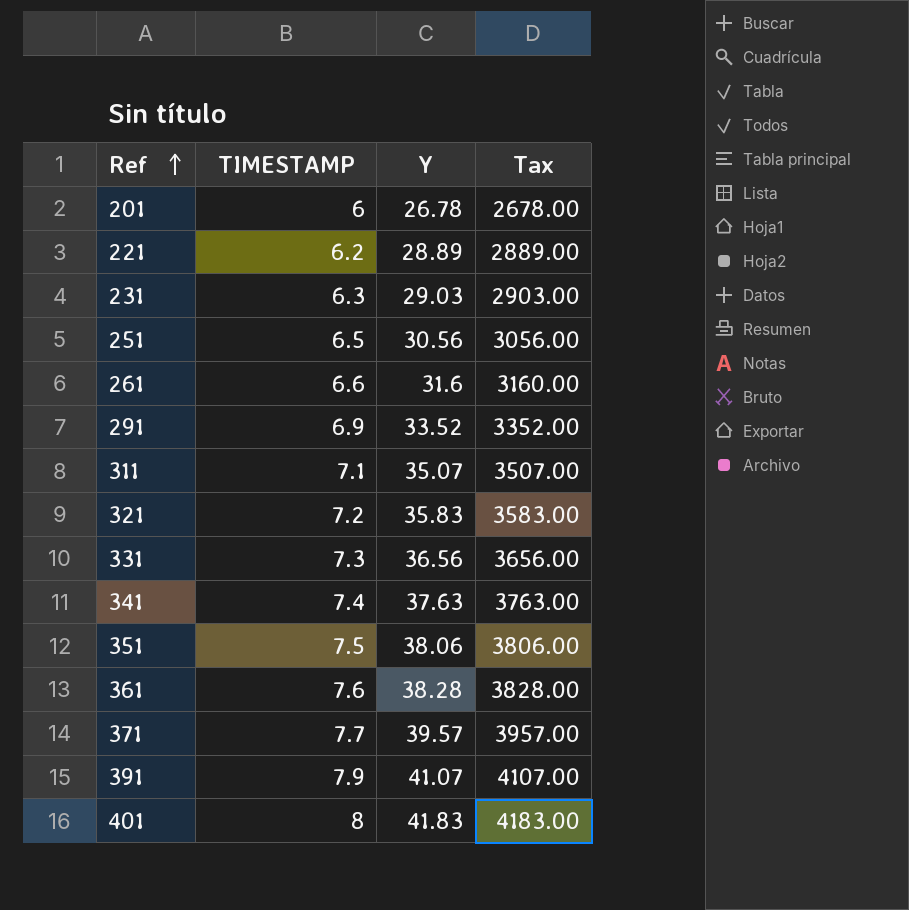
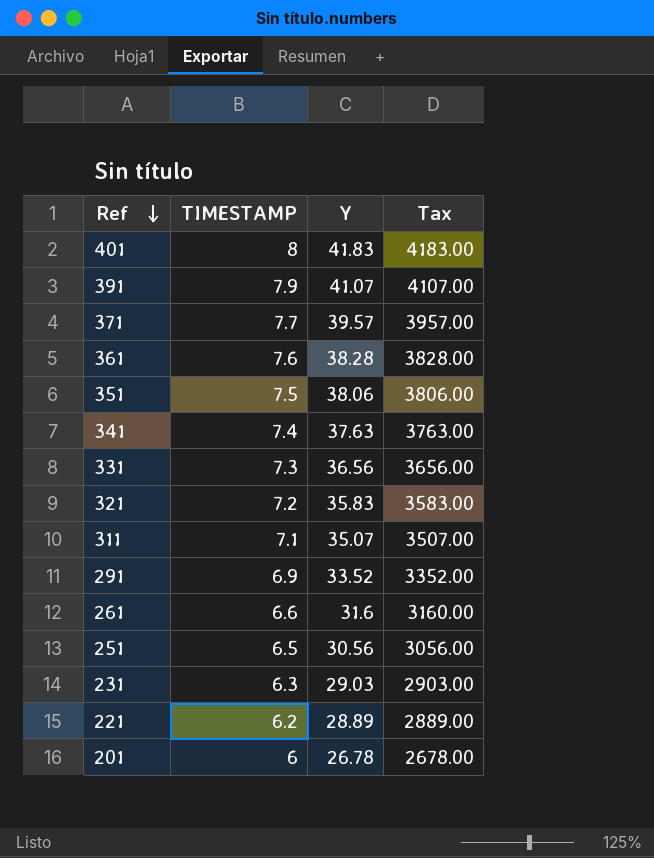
row order: Ref ascending -> Ref descending

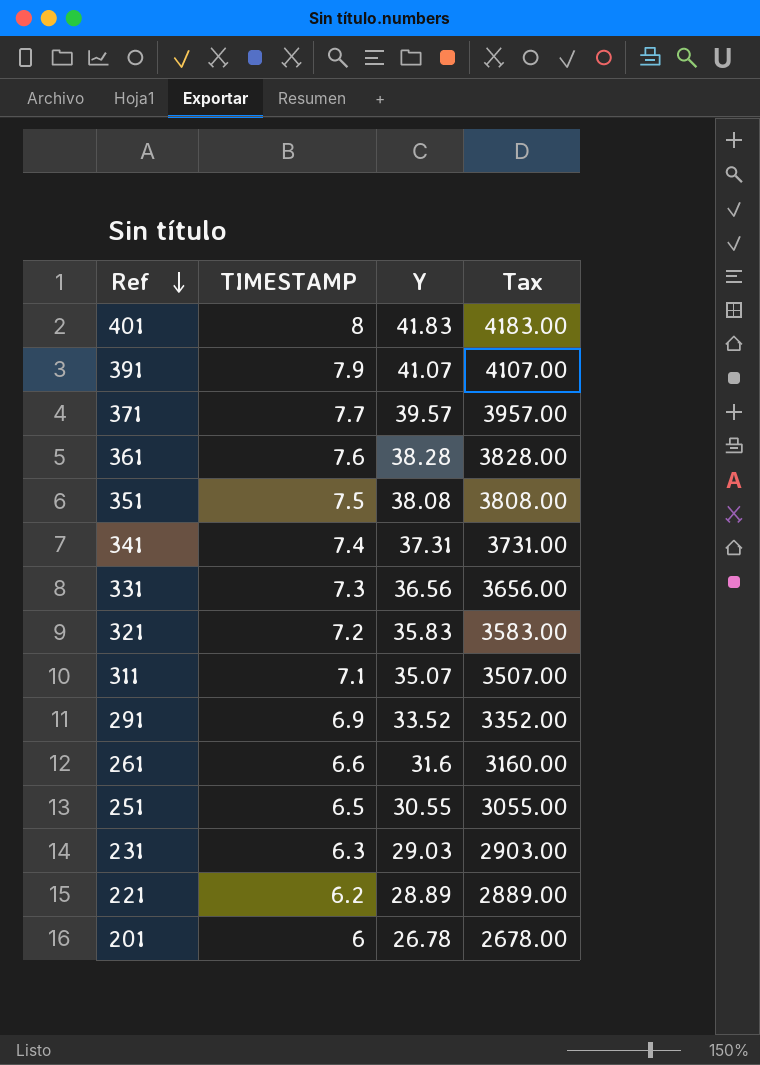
351 | Y: 38.06 -> 38.08
351 | Tax: 3806.00 -> 3808.00
341 | Y: 37.63 -> 37.31
341 | Tax: 3763.00 -> 3731.00
251 | Y: 30.56 -> 30.55
251 | Tax: 3056.00 -> 3055.00

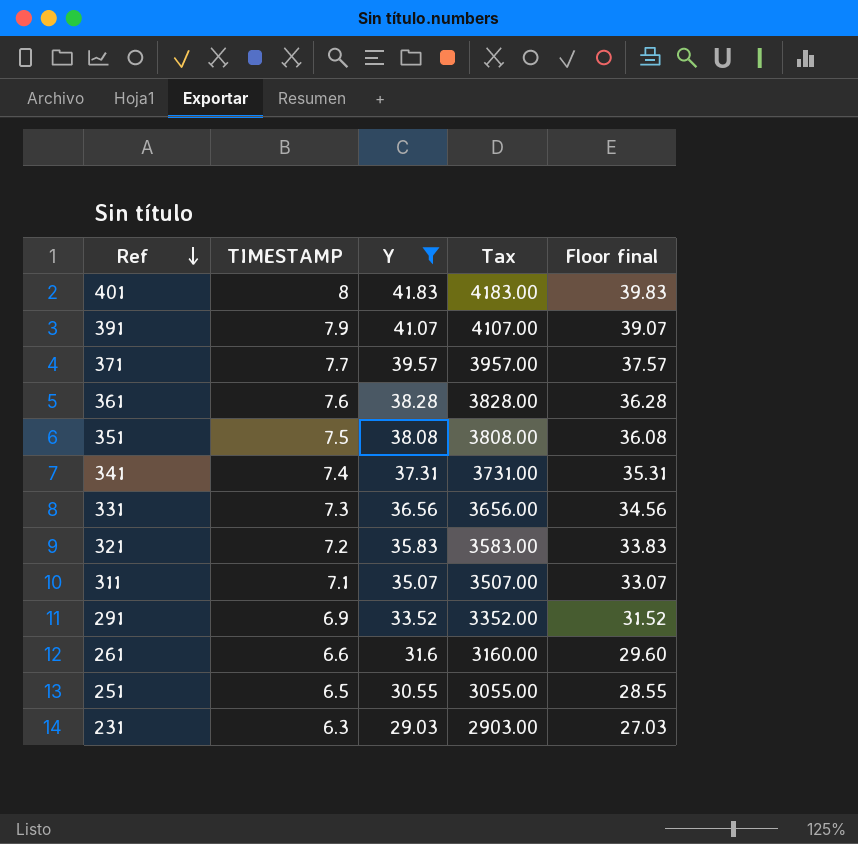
filter: none -> Y >= 29.03
column Floor final | formula: none -> [Y] - 2

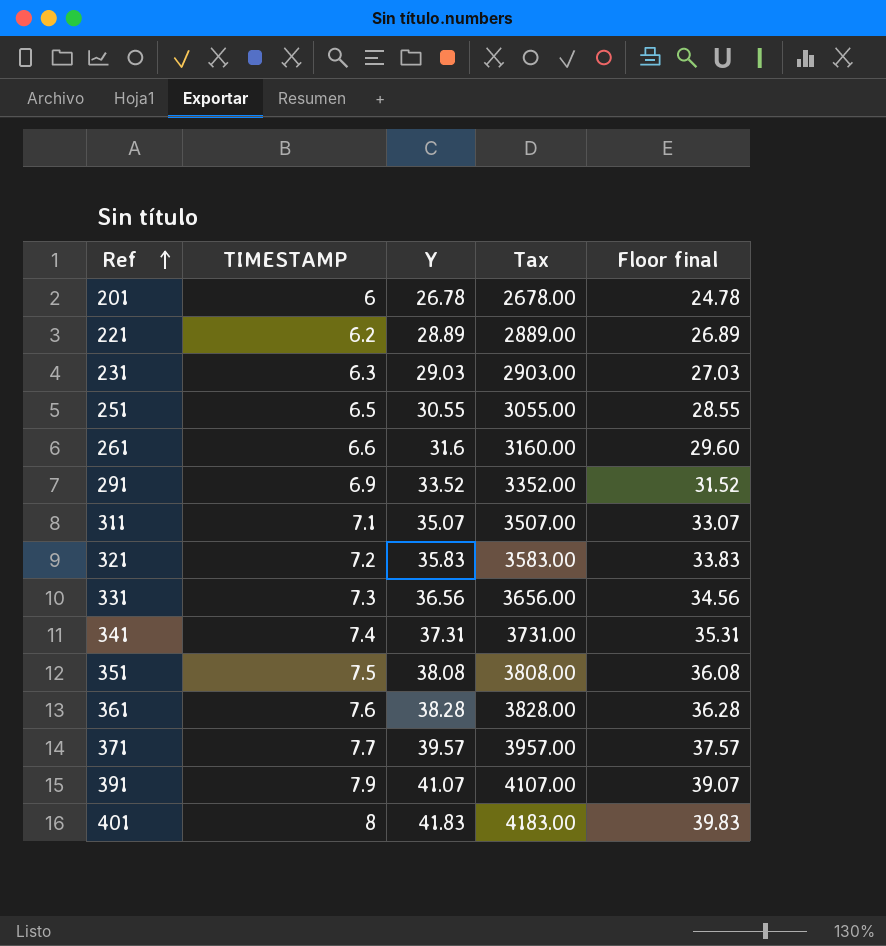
filter: Y >= 29.03 -> none
row order: Ref descending -> Ref ascending

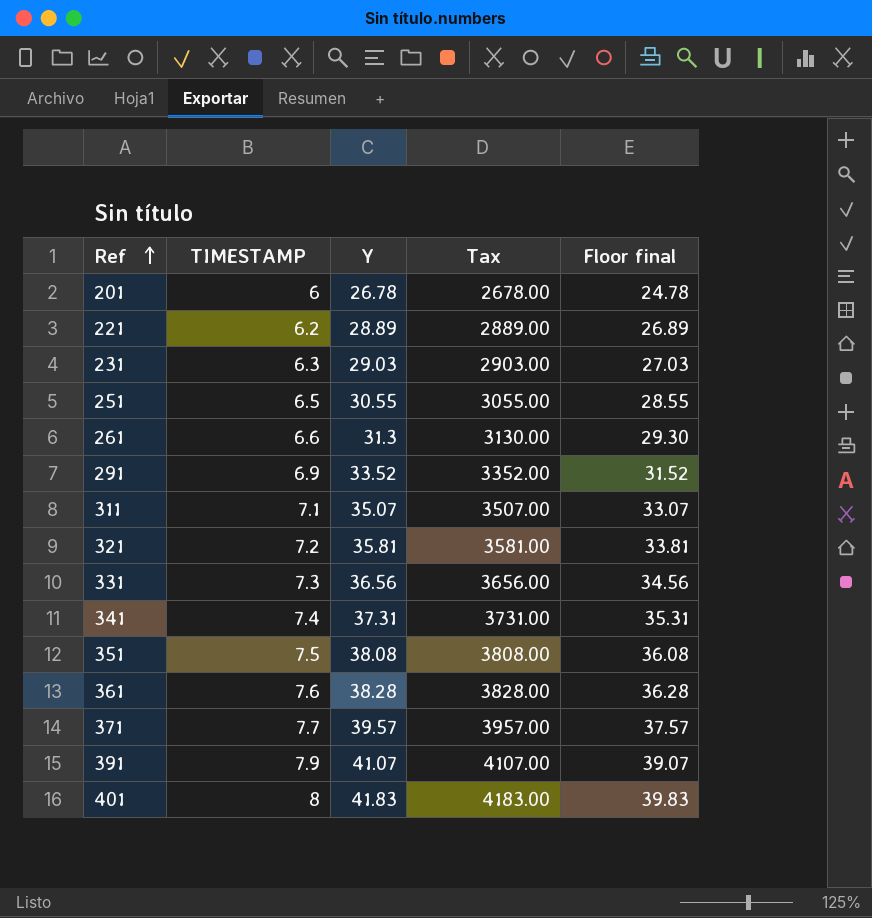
261 | Y: 31.6 -> 31.3
261 | Tax: 3160.00 -> 3130.00
261 | Floor final: 29.60 -> 29.30
321 | Y: 35.83 -> 35.81
321 | Tax: 3583.00 -> 3581.00
321 | Floor final: 33.83 -> 33.81

